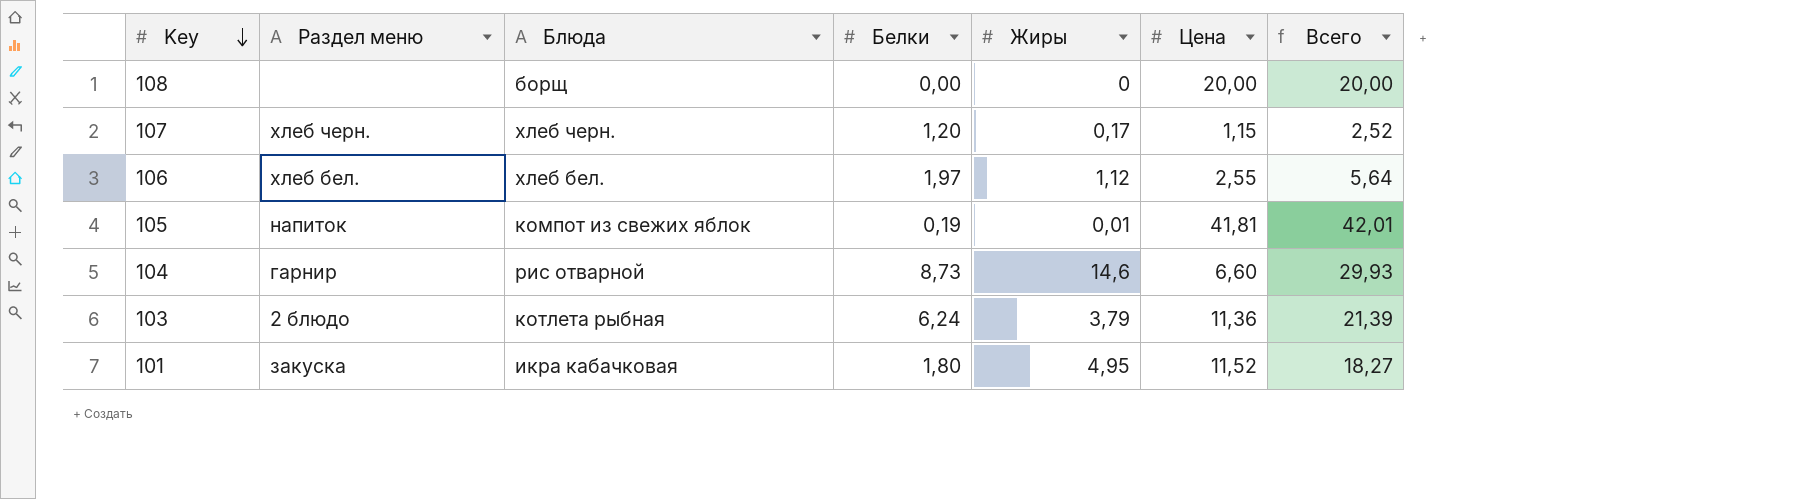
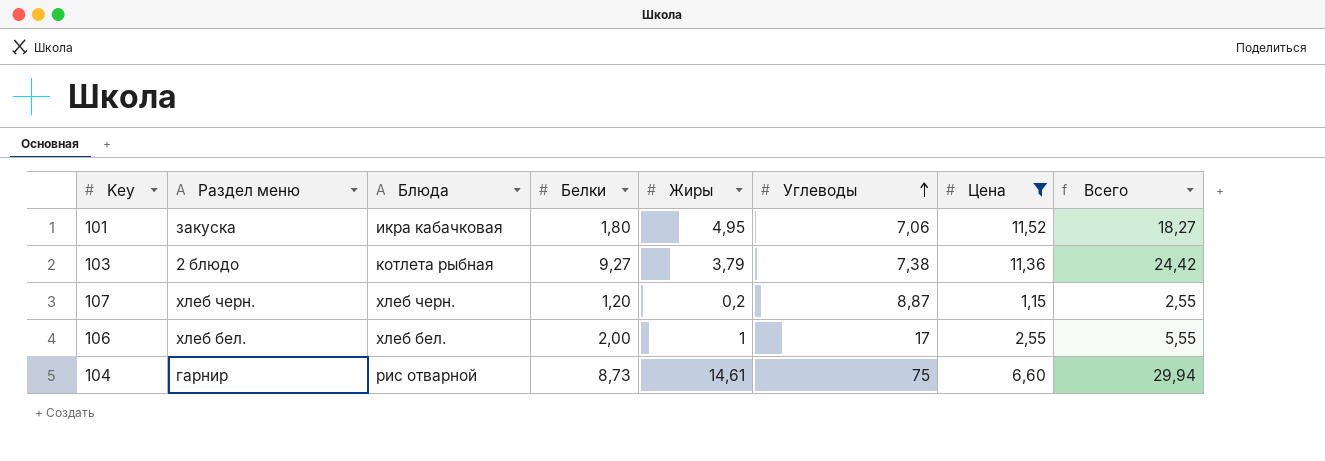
filter: none -> Цена <= 11,52
row order: Key descending -> Углеводы ascending
column Углеводы | position: none -> 6
103 | Белки: 6,24 -> 9,27
103 | Всего: 21,39 -> 24,42
107 | Жиры: 0,17 -> 0,2
107 | Всего: 2,52 -> 2,55
106 | Белки: 1,97 -> 2,00
106 | Жиры: 1,12 -> 1
106 | Всего: 5,64 -> 5,55
104 | Жиры: 14,6 -> 14,61
104 | Всего: 29,93 -> 29,94

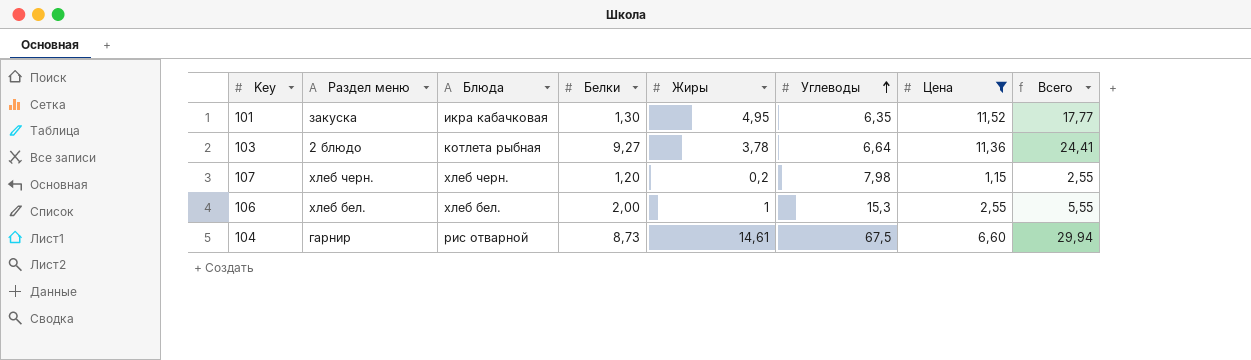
101 | Белки: 1,80 -> 1,30
101 | Углеводы: 7,06 -> 6,35
101 | Всего: 18,27 -> 17,77
103 | Жиры: 3,79 -> 3,78
103 | Углеводы: 7,38 -> 6,64
103 | Всего: 24,42 -> 24,41
107 | Углеводы: 8,87 -> 7,98
106 | Углеводы: 17 -> 15,3
104 | Углеводы: 75 -> 67,5

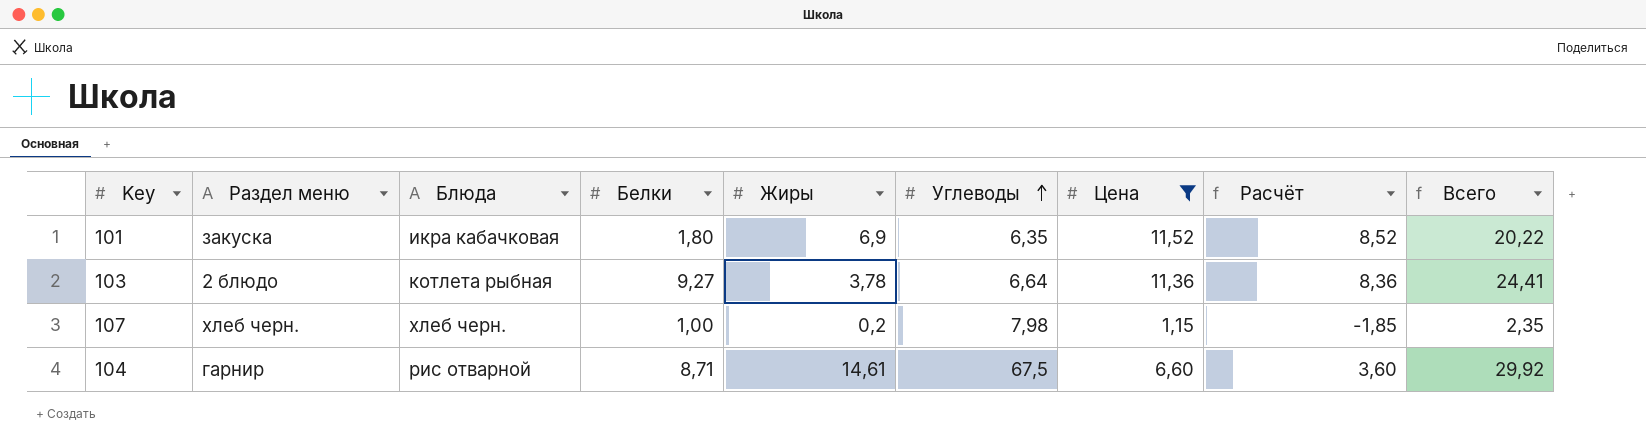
column Расчёт | formula: none -> [Цена] - 3
row 106: хлеб бел. | хлеб бел. | 2,00 | 1 | 15,3 | 2,55 | 5,55 -> none
101 | Белки: 1,30 -> 1,80
101 | Жиры: 4,95 -> 6,9
101 | Всего: 17,77 -> 20,22
107 | Белки: 1,20 -> 1,00
107 | Всего: 2,55 -> 2,35
104 | Белки: 8,73 -> 8,71
104 | Всего: 29,94 -> 29,92

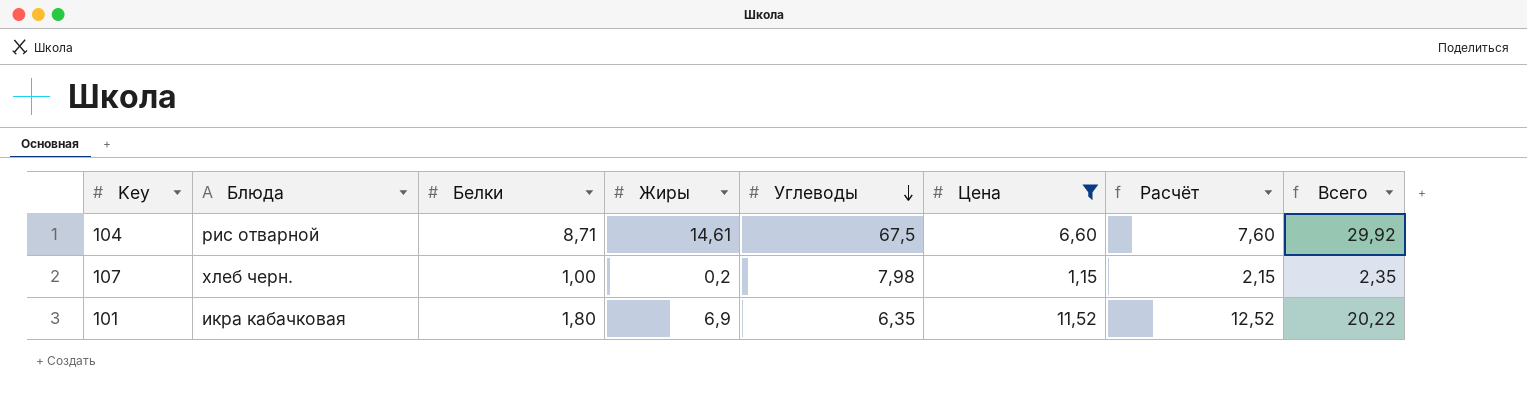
row order: Углеводы ascending -> Углеводы descending
column Раздел меню | position: 2 -> none
column Расчёт | formula: [Цена] - 3 -> [Цена] + 1
row 103: 2 блюдо | котлета рыбная | 9,27 | 3,78 | 6,64 | 11,36 | 8,36 | 24,41 -> none

